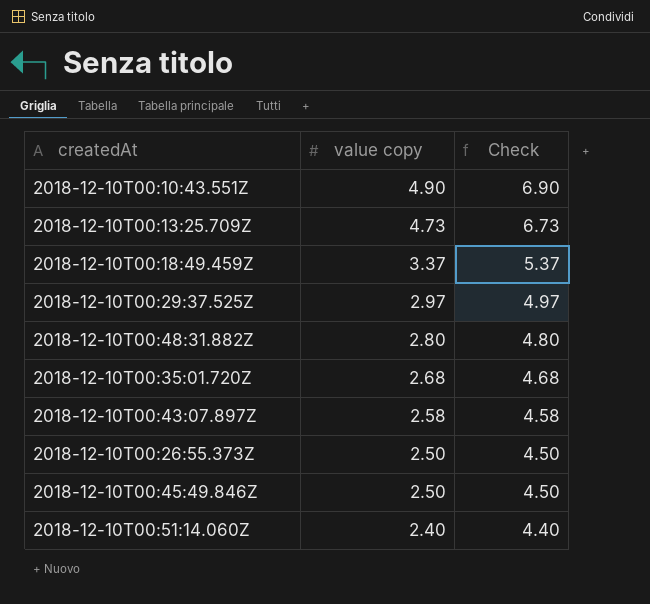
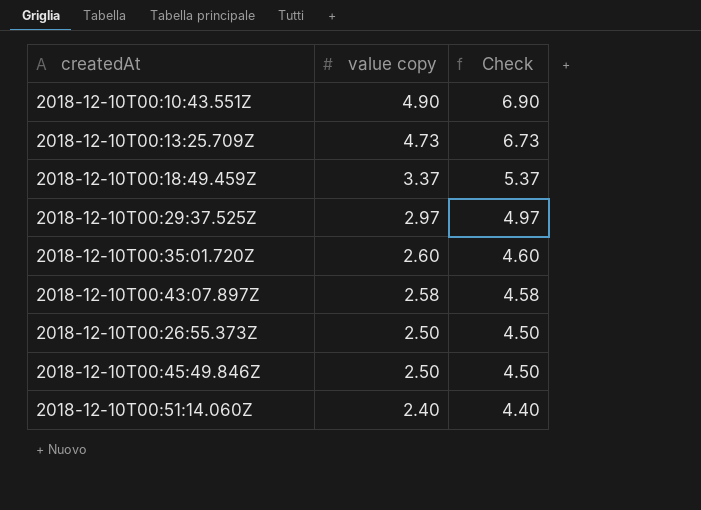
row 2018-12-10T00:48:31.882Z: 2.80 | 4.80 -> none
2018-12-10T00:35:01.720Z | value copy: 2.68 -> 2.60
2018-12-10T00:35:01.720Z | Check: 4.68 -> 4.60

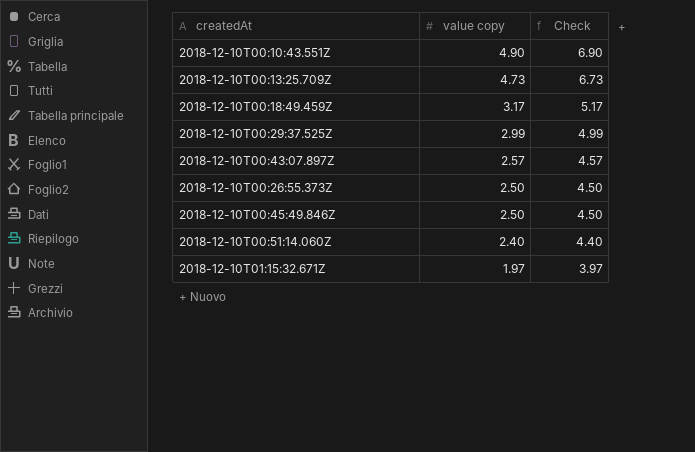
row 2018-12-10T00:35:01.720Z: 2.60 | 4.60 -> none
2018-12-10T00:18:49.459Z | value copy: 3.37 -> 3.17
2018-12-10T00:18:49.459Z | Check: 5.37 -> 5.17
2018-12-10T00:29:37.525Z | value copy: 2.97 -> 2.99
2018-12-10T00:29:37.525Z | Check: 4.97 -> 4.99
2018-12-10T00:43:07.897Z | value copy: 2.58 -> 2.57
2018-12-10T00:43:07.897Z | Check: 4.58 -> 4.57
row 2018-12-10T01:15:32.671Z: none -> 1.97 | 3.97

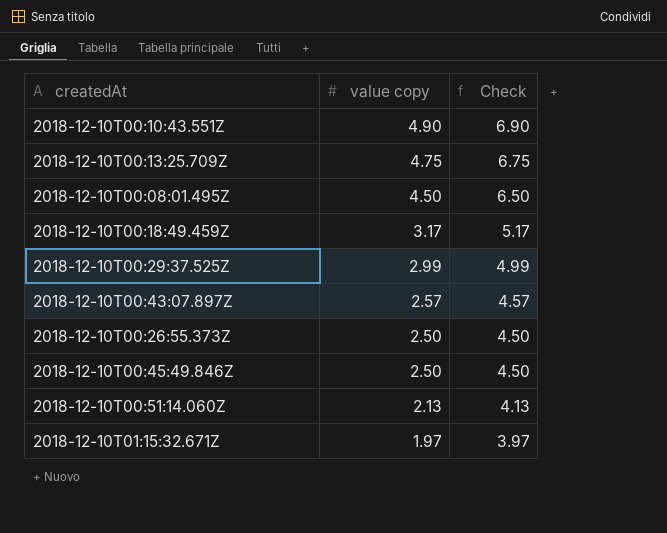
2018-12-10T00:13:25.709Z | value copy: 4.73 -> 4.75
2018-12-10T00:13:25.709Z | Check: 6.73 -> 6.75
row 2018-12-10T00:08:01.495Z: none -> 4.50 | 6.50
2018-12-10T00:51:14.060Z | value copy: 2.40 -> 2.13
2018-12-10T00:51:14.060Z | Check: 4.40 -> 4.13

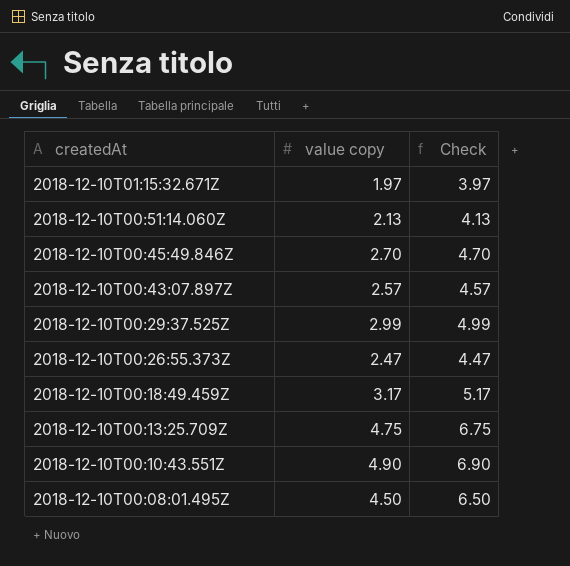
row order: value copy descending -> createdAt descending
2018-12-10T00:45:49.846Z | value copy: 2.50 -> 2.70
2018-12-10T00:45:49.846Z | Check: 4.50 -> 4.70
2018-12-10T00:26:55.373Z | value copy: 2.50 -> 2.47
2018-12-10T00:26:55.373Z | Check: 4.50 -> 4.47

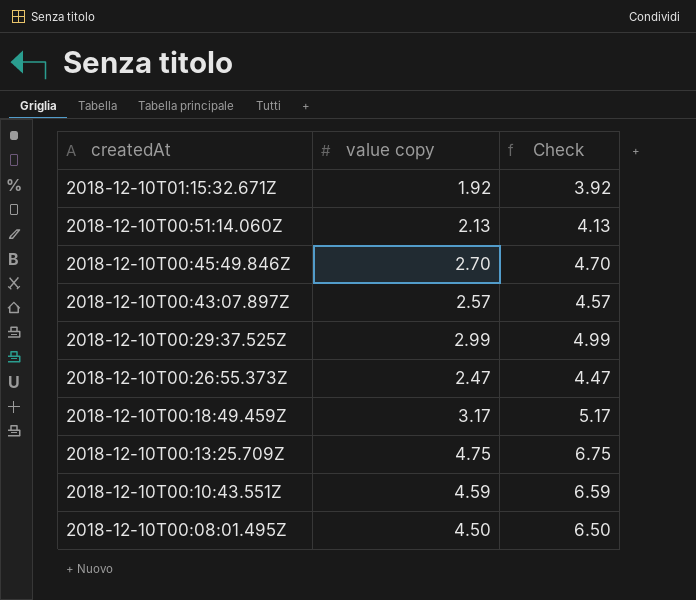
2018-12-10T01:15:32.671Z | value copy: 1.97 -> 1.92
2018-12-10T01:15:32.671Z | Check: 3.97 -> 3.92
2018-12-10T00:10:43.551Z | value copy: 4.90 -> 4.59
2018-12-10T00:10:43.551Z | Check: 6.90 -> 6.59

